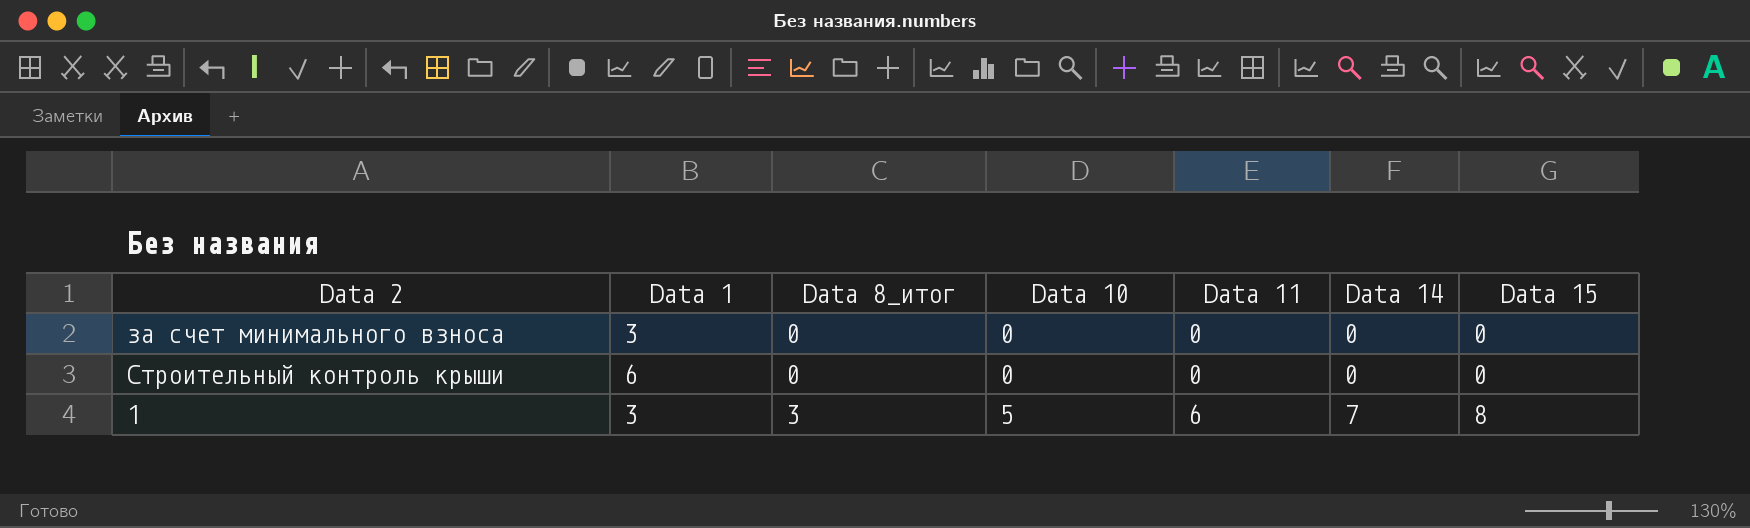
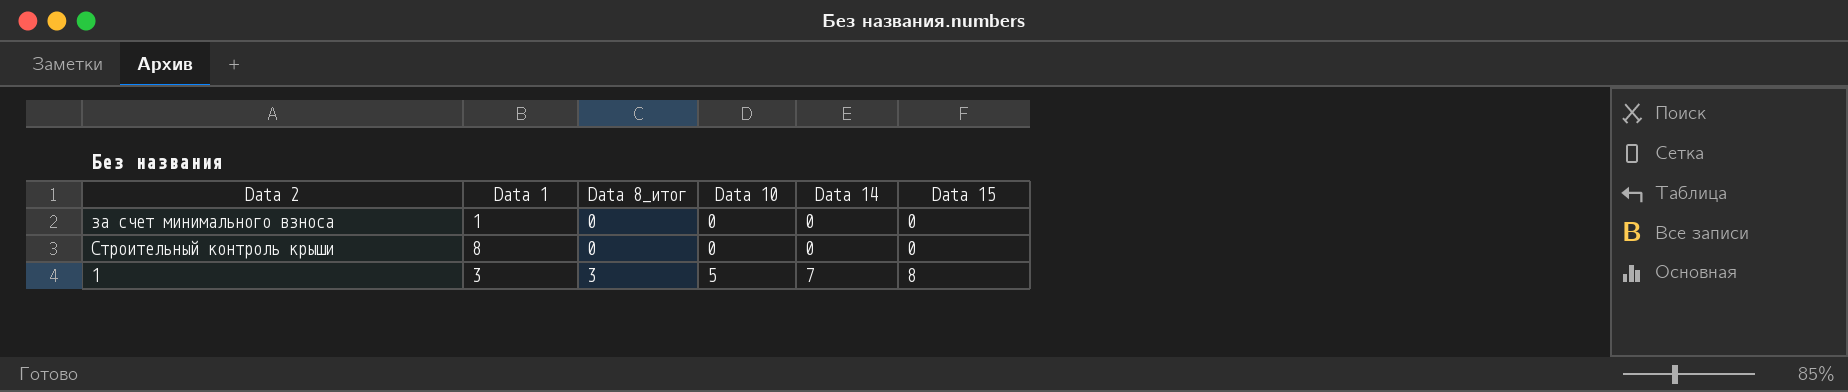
column Data 11 | position: 5 -> none
за счет минимального взноса | Data 1: 3 -> 1
Строительный контроль крыши | Data 1: 6 -> 8

